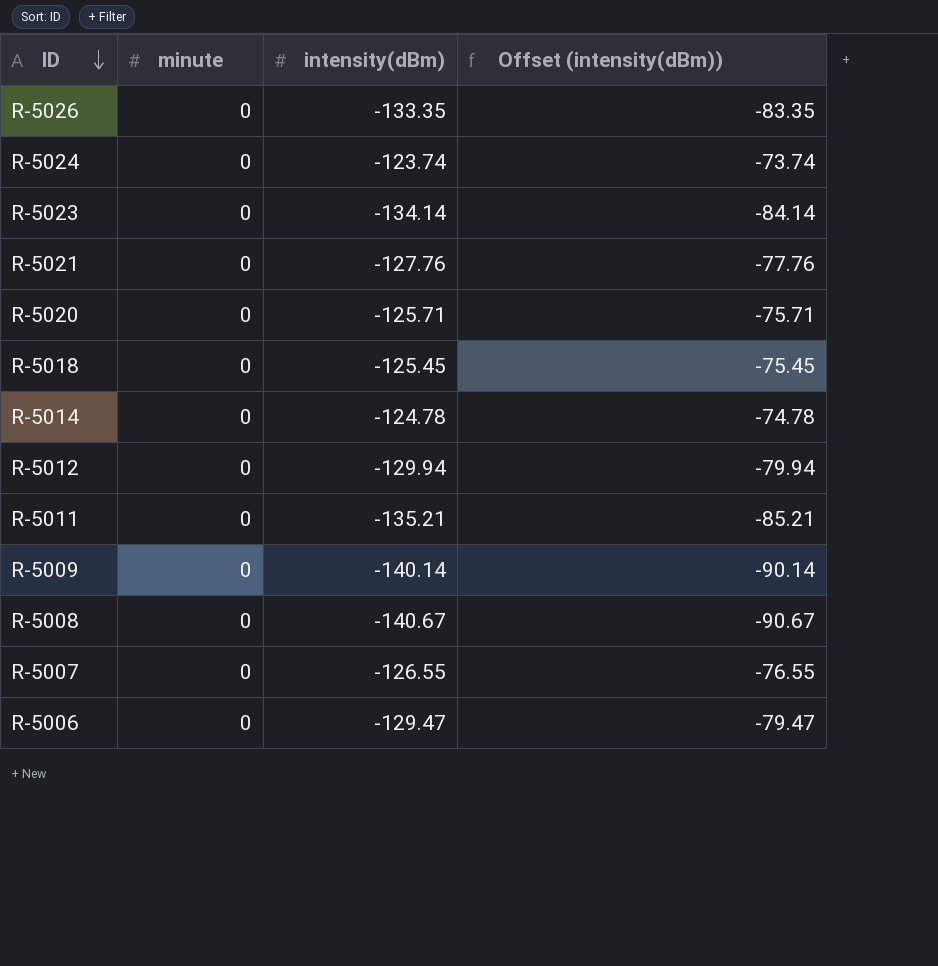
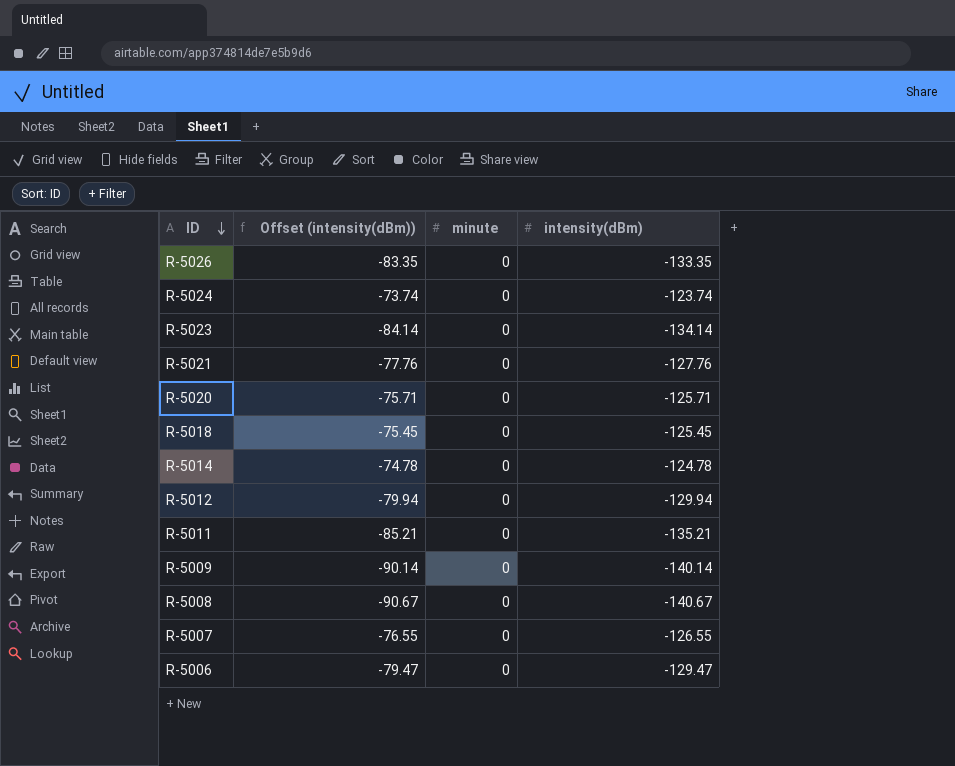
column Offset (intensity(dBm)) | position: 4 -> 2

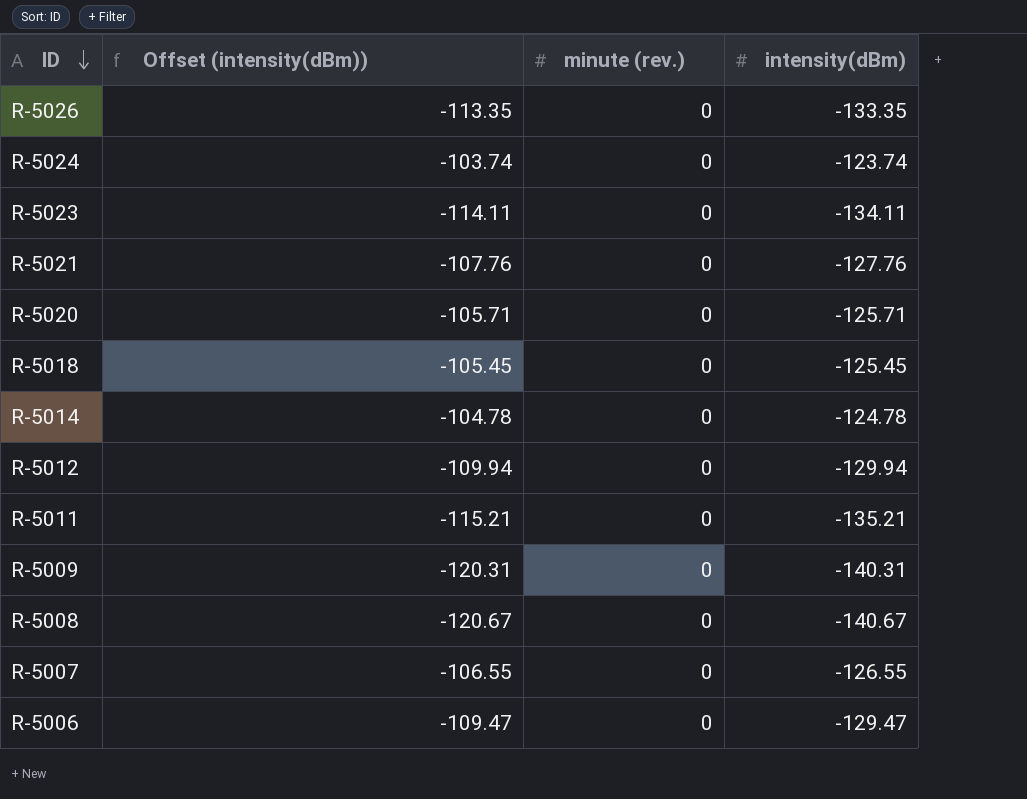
column Offset (intensity(dBm)) | formula: [intensity(dBm)] + 50 -> [intensity(dBm)] + 20
column name: minute -> minute (rev.)
R-5023 | intensity(dBm): -134.14 -> -134.11
R-5009 | intensity(dBm): -140.14 -> -140.31

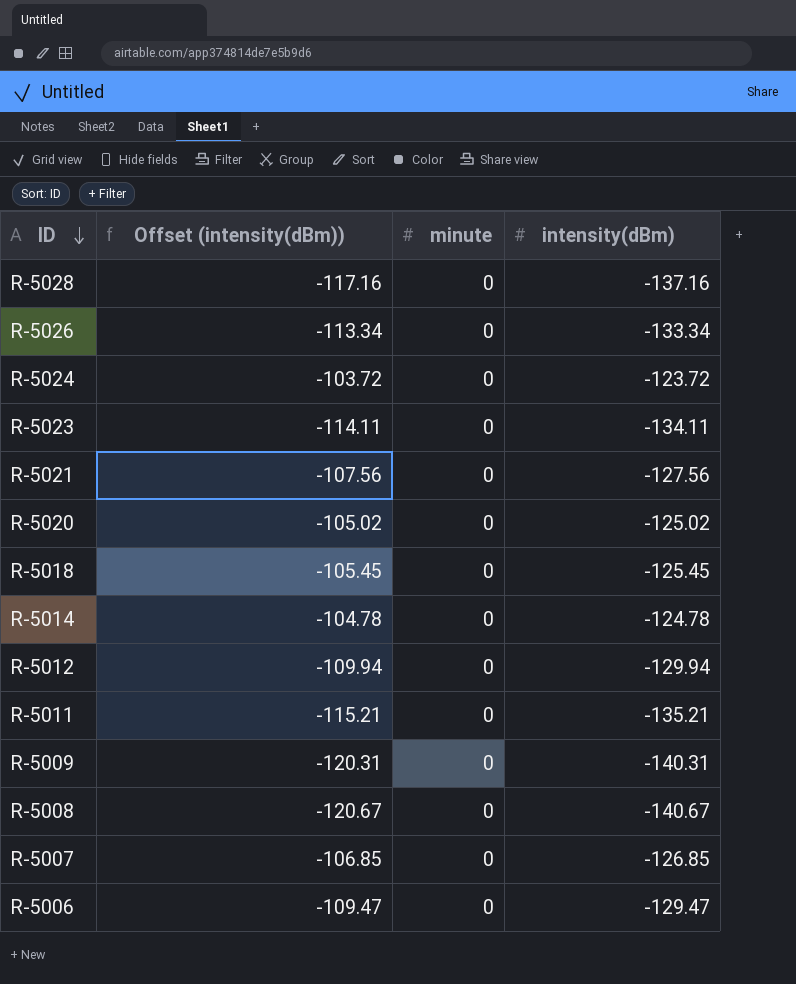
column name: minute (rev.) -> minute
row R-5028: none -> -117.16 | 0 | -137.16
R-5026 | Offset (intensity(dBm)): -113.35 -> -113.34
R-5026 | intensity(dBm): -133.35 -> -133.34
R-5024 | Offset (intensity(dBm)): -103.74 -> -103.72
R-5024 | intensity(dBm): -123.74 -> -123.72
R-5021 | Offset (intensity(dBm)): -107.76 -> -107.56
R-5021 | intensity(dBm): -127.76 -> -127.56
R-5020 | Offset (intensity(dBm)): -105.71 -> -105.02
R-5020 | intensity(dBm): -125.71 -> -125.02
R-5007 | Offset (intensity(dBm)): -106.55 -> -106.85
R-5007 | intensity(dBm): -126.55 -> -126.85

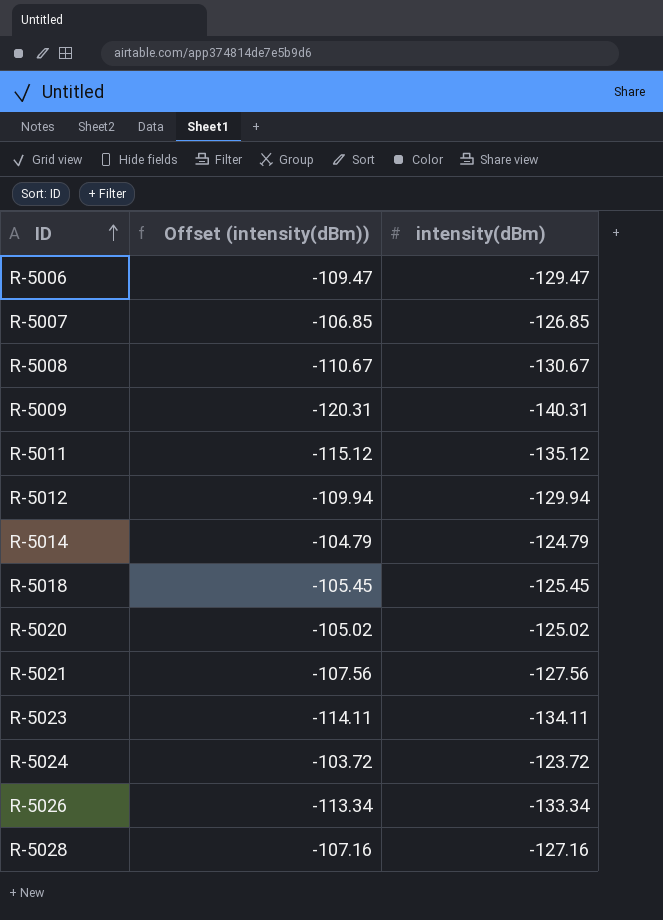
row order: ID descending -> ID ascending
column minute | position: 3 -> none
R-5008 | Offset (intensity(dBm)): -120.67 -> -110.67
R-5008 | intensity(dBm): -140.67 -> -130.67
R-5011 | Offset (intensity(dBm)): -115.21 -> -115.12
R-5011 | intensity(dBm): -135.21 -> -135.12
R-5014 | Offset (intensity(dBm)): -104.78 -> -104.79
R-5014 | intensity(dBm): -124.78 -> -124.79
R-5028 | Offset (intensity(dBm)): -117.16 -> -107.16
R-5028 | intensity(dBm): -137.16 -> -127.16

